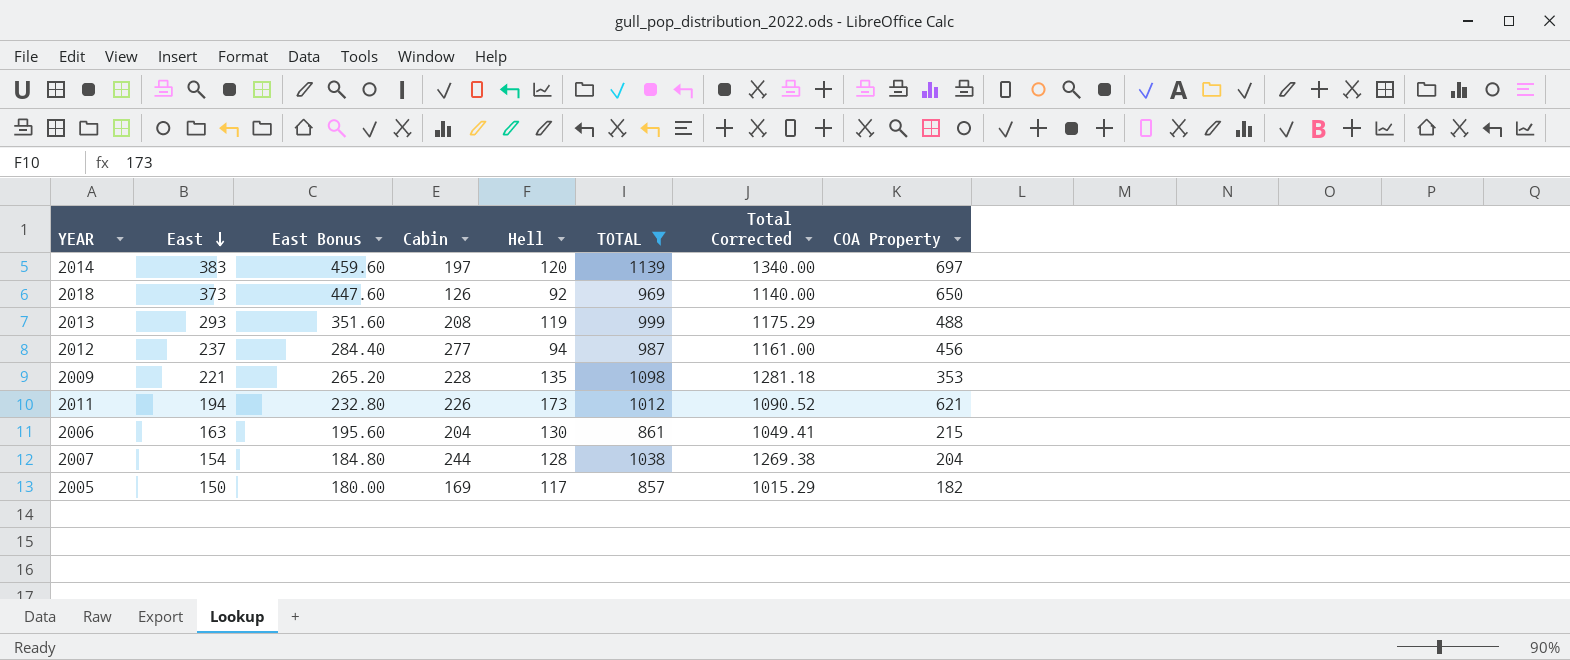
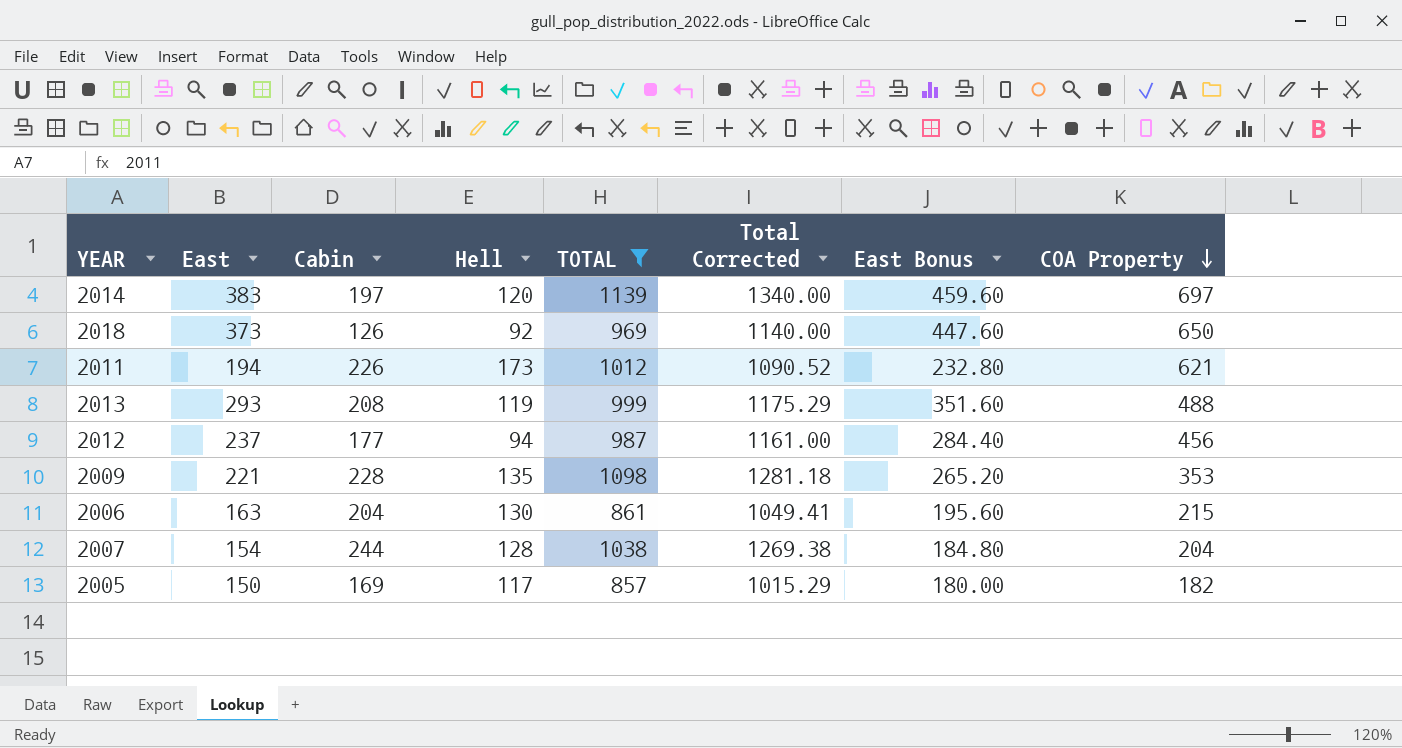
row order: East descending -> COA Property descending
column East Bonus | position: 3 -> 7
2012 | Cabin: 277 -> 177

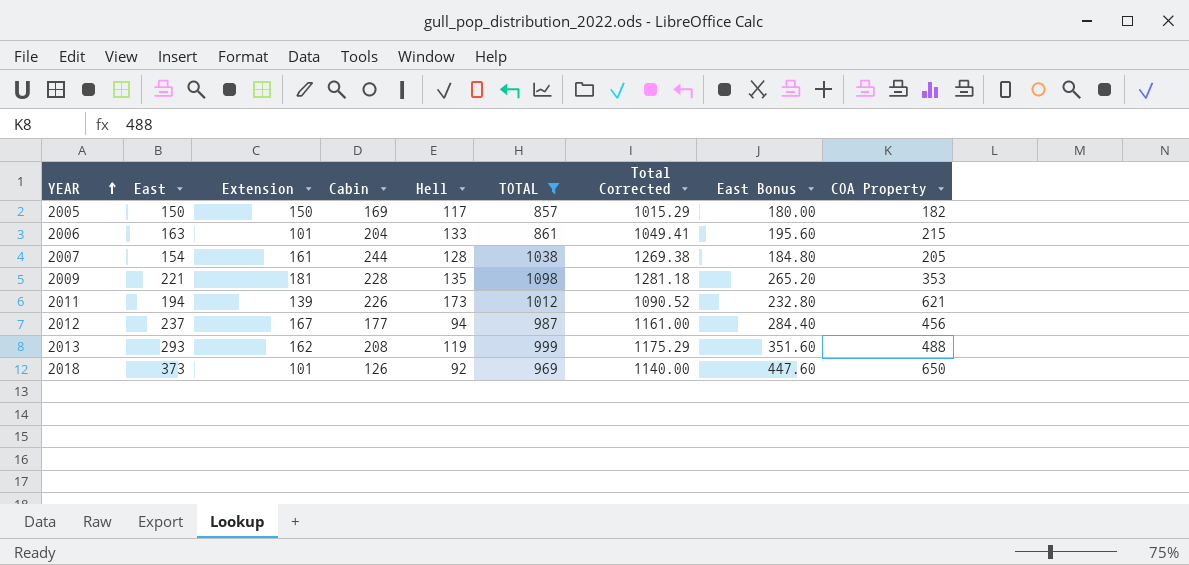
row order: COA Property descending -> YEAR ascending
column Extension | position: none -> 3
row 2014: 383 | 197 | 120 | 1139 | 1340.00 | 459.60 | 697 -> none
2006 | Hell: 130 -> 133
2007 | COA Property: 204 -> 205

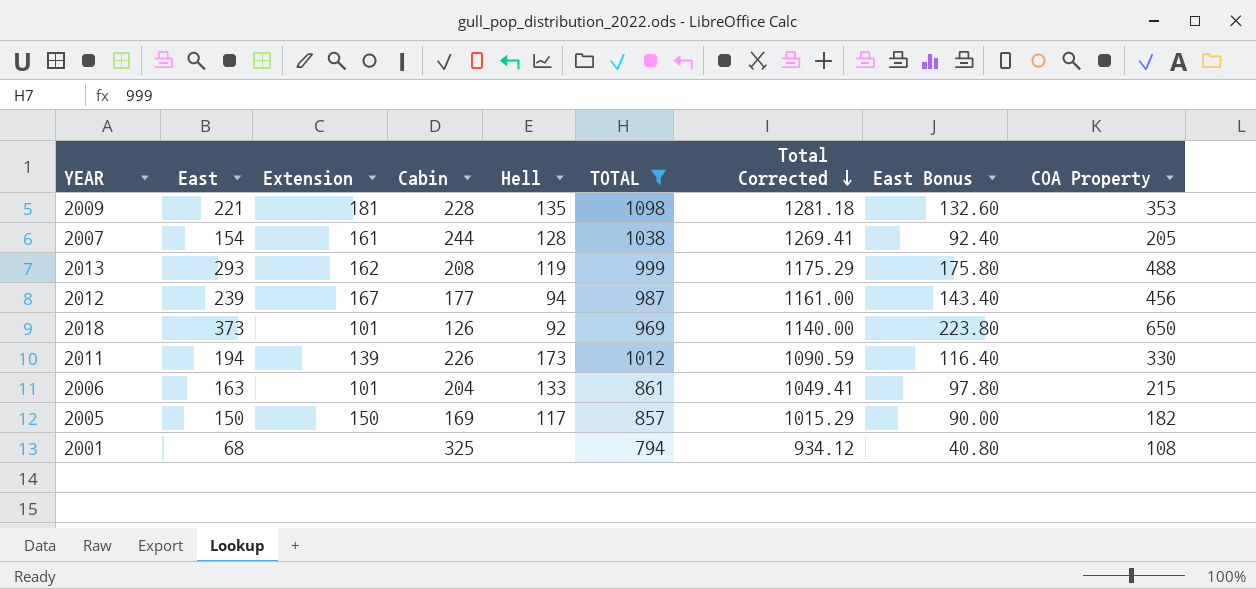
row order: YEAR ascending -> Total Corrected descending
column East Bonus | formula: [East] * 1.2 -> [East] * 0.6
2007 | Total Corrected: 1269.38 -> 1269.41
2012 | East: 237 -> 239
2011 | Total Corrected: 1090.52 -> 1090.59
2011 | COA Property: 621 -> 330
row 2001: none -> 68 | none | 325 | none | 794 | 934.12 | 40.80 | 108

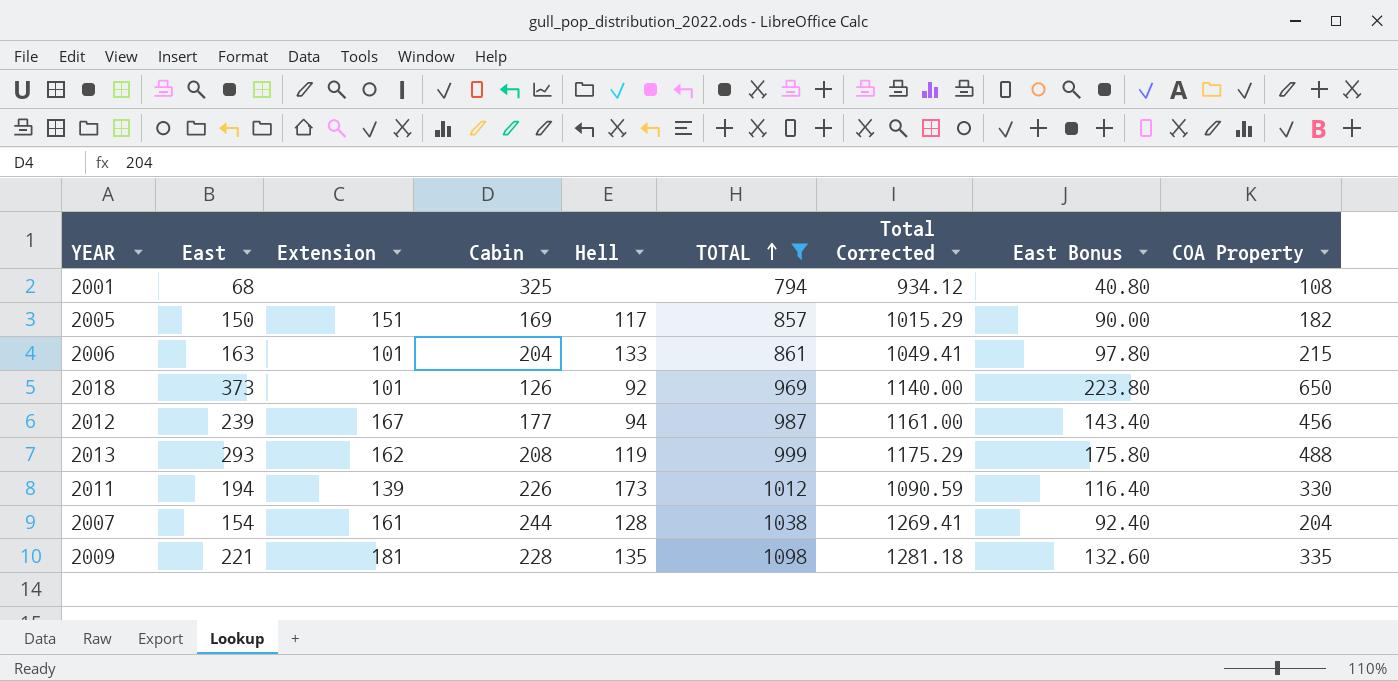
row order: Total Corrected descending -> TOTAL ascending
2005 | Extension: 150 -> 151
2007 | COA Property: 205 -> 204
2009 | COA Property: 353 -> 335

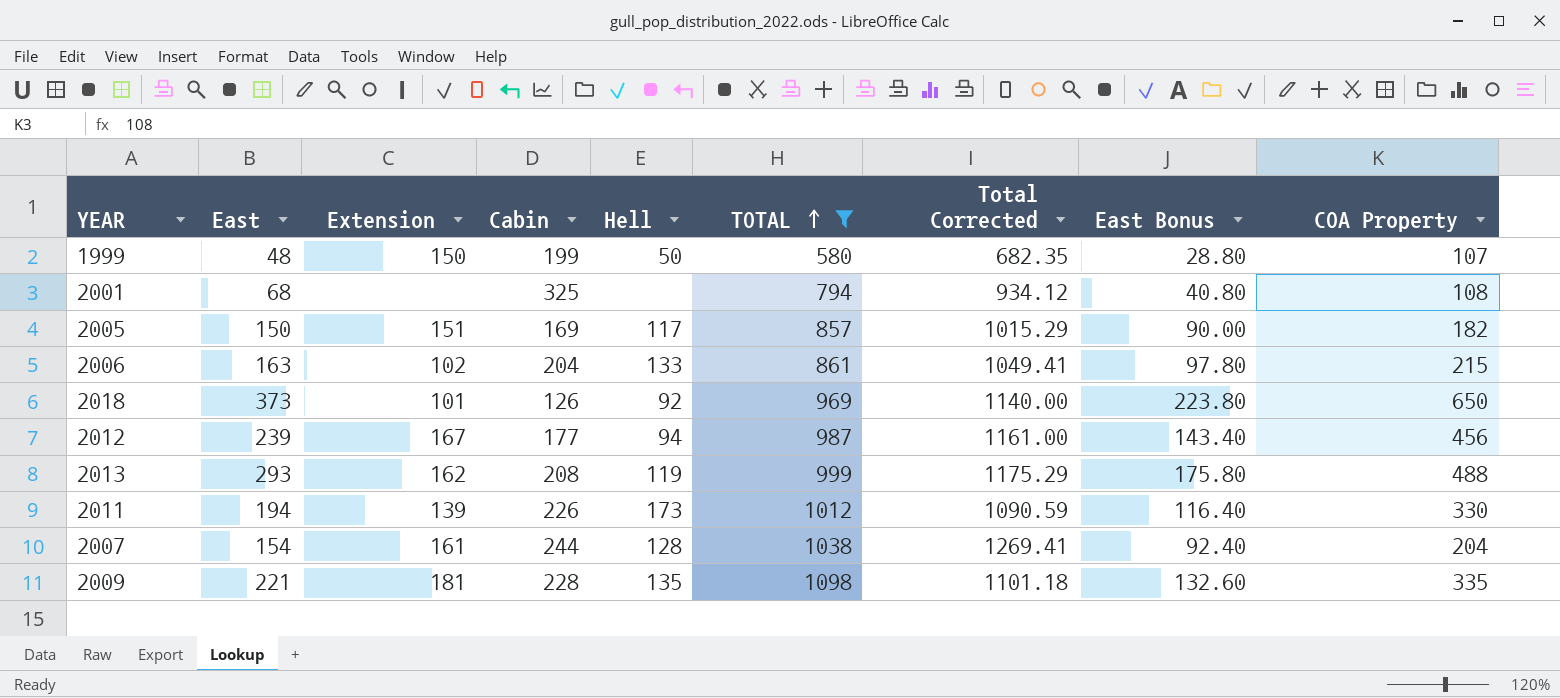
row 1999: none -> 48 | 150 | 199 | 50 | 580 | 682.35 | 28.80 | 107
2006 | Extension: 101 -> 102
2009 | Total Corrected: 1281.18 -> 1101.18

